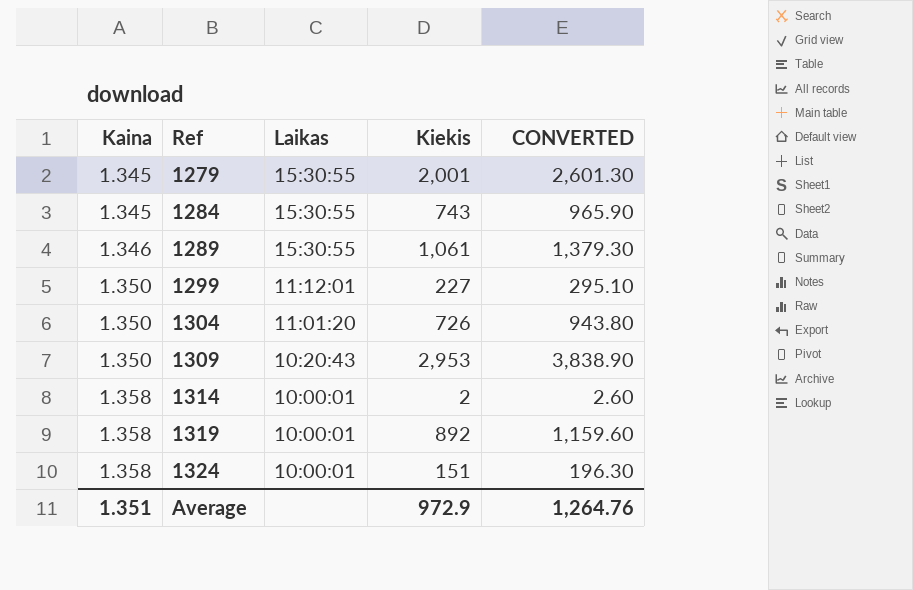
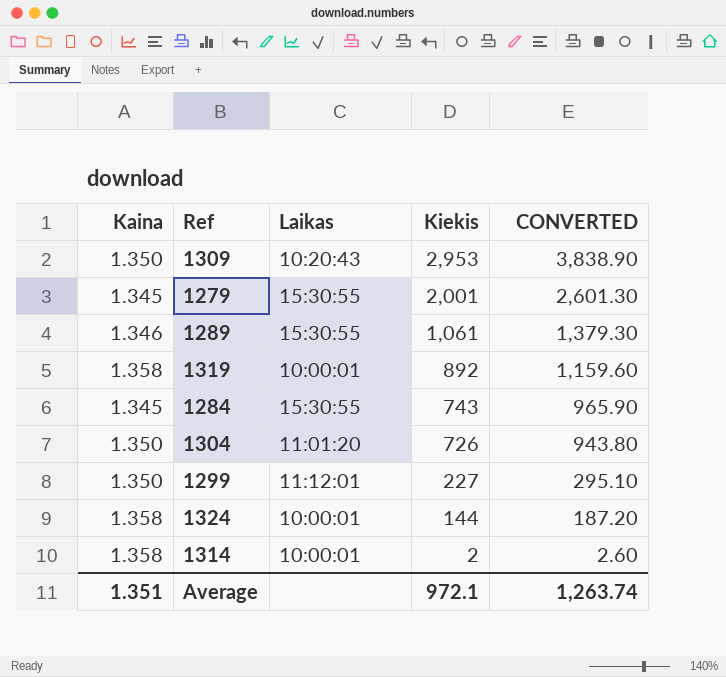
row order: Kaina ascending -> Kiekis descending
1324 | Kiekis: 151 -> 144
1324 | CONVERTED: 196.30 -> 187.20
Average | Kiekis: 972.9 -> 972.1
Average | CONVERTED: 1,264.76 -> 1,263.74

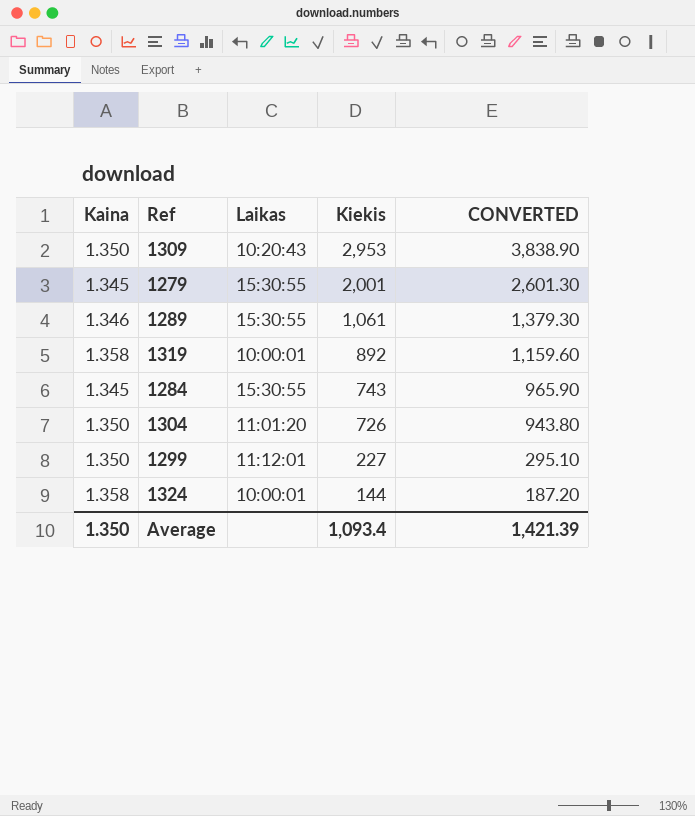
row 1314: 1.358 | 10:00:01 | 2 | 2.60 -> none
Average | Kaina: 1.351 -> 1.350
Average | Kiekis: 972.1 -> 1,093.4
Average | CONVERTED: 1,263.74 -> 1,421.39

